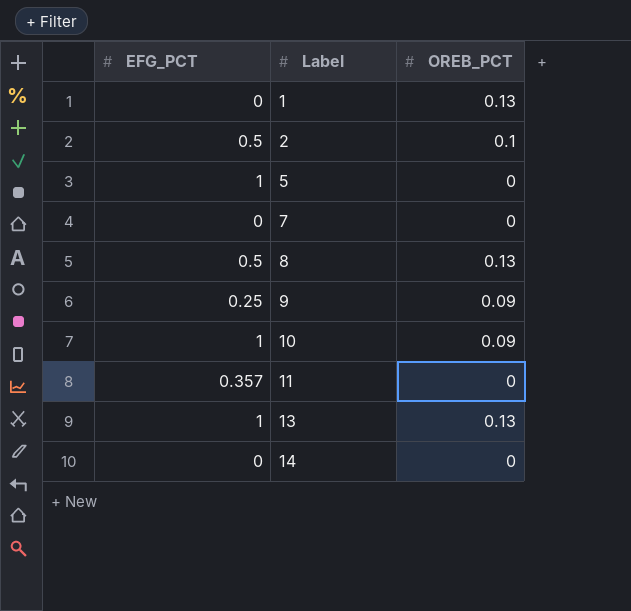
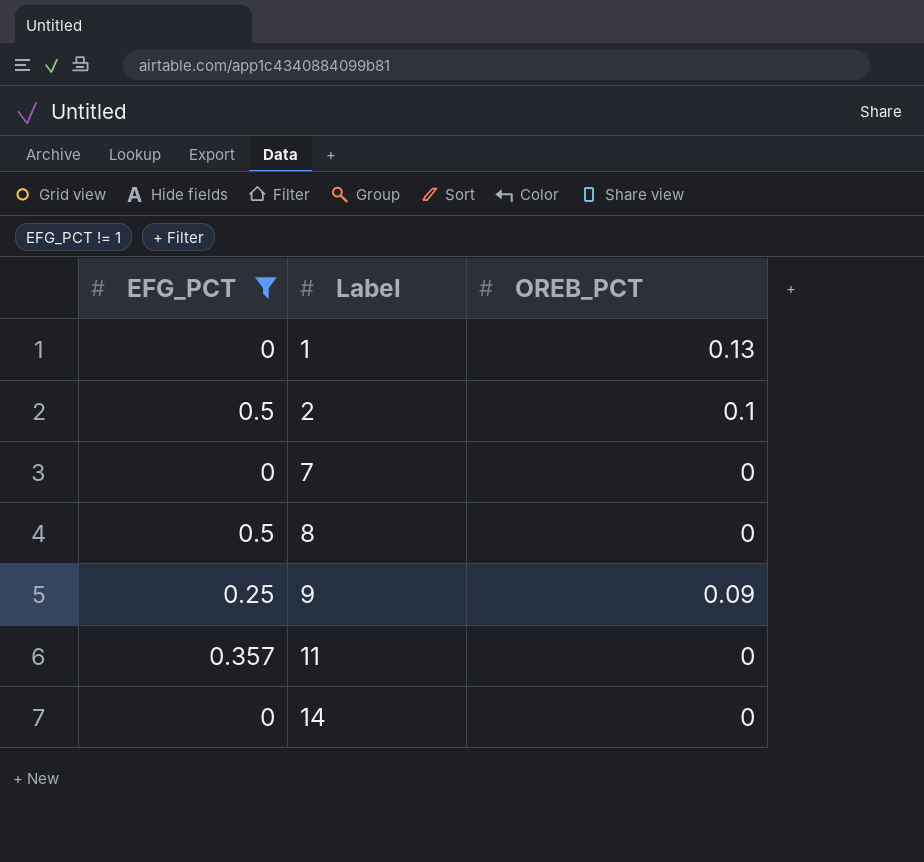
filter: none -> EFG_PCT != 1
8 | OREB_PCT: 0.13 -> 0

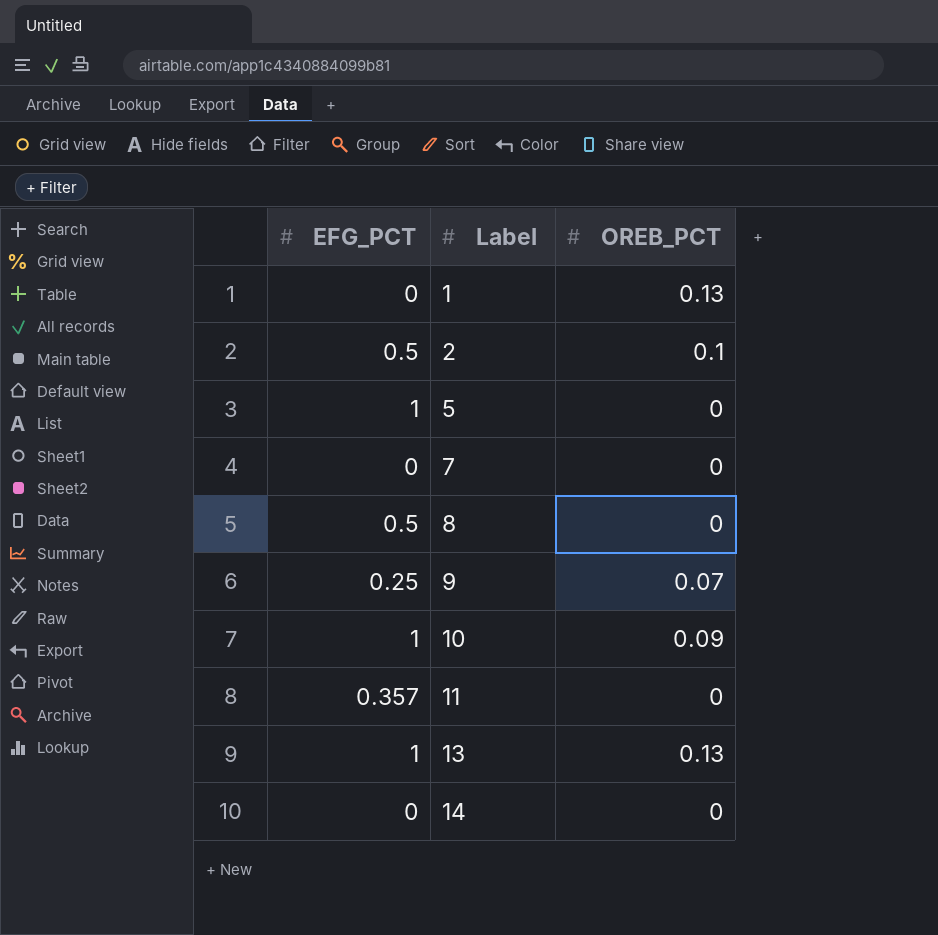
filter: EFG_PCT != 1 -> none
9 | OREB_PCT: 0.09 -> 0.07

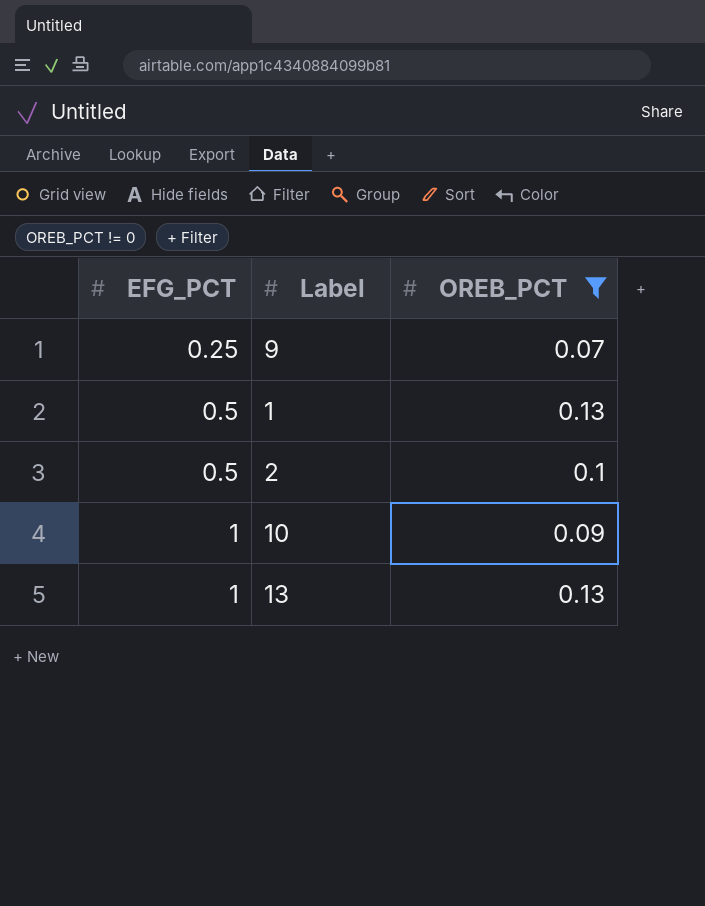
filter: none -> OREB_PCT != 0
row order: Label ascending -> EFG_PCT ascending
1 | EFG_PCT: 0 -> 0.5

